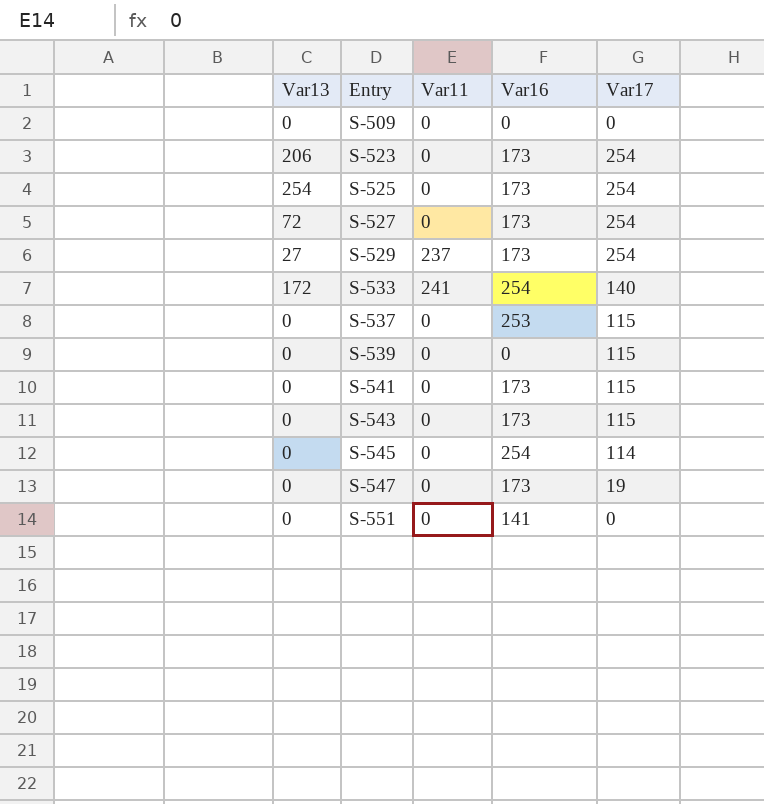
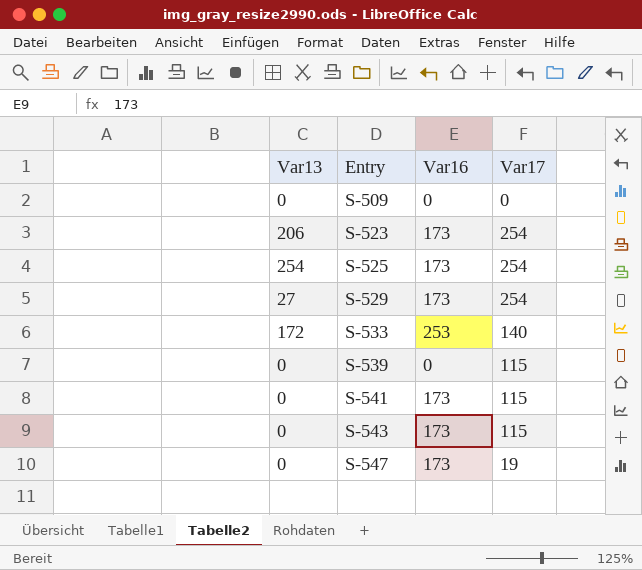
column Var11 | position: 3 -> none
row S-527: 72 | 0 | 173 | 254 -> none
row S-537: 0 | 0 | 253 | 115 -> none
row S-545: 0 | 0 | 254 | 114 -> none
row S-551: 0 | 0 | 141 | 0 -> none
S-533 | Var16: 254 -> 253

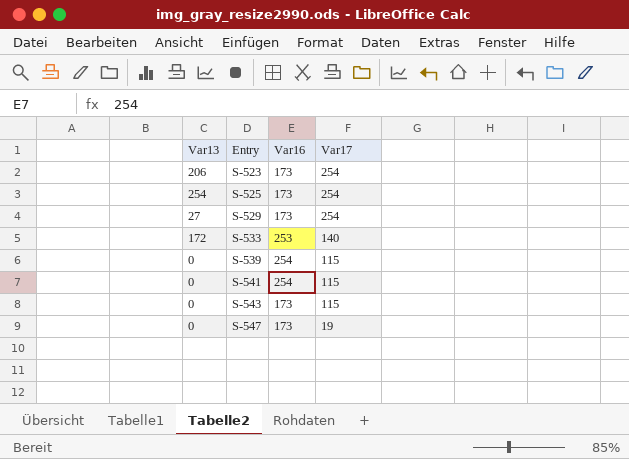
row S-509: 0 | 0 | 0 -> none
S-539 | Var16: 0 -> 254
S-541 | Var16: 173 -> 254

